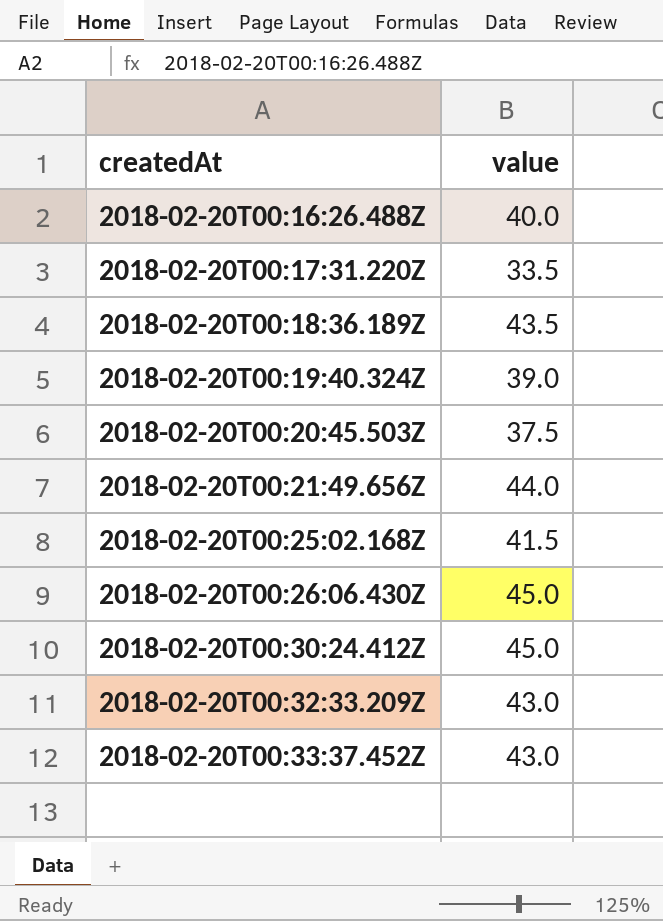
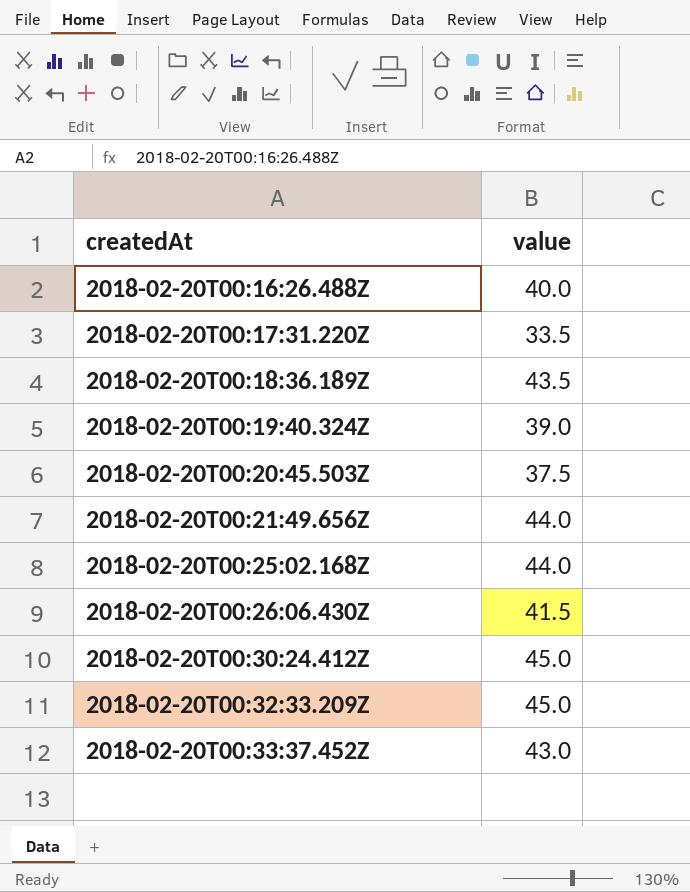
2018-02-20T00:25:02.168Z | value: 41.5 -> 44.0
2018-02-20T00:26:06.430Z | value: 45.0 -> 41.5
2018-02-20T00:32:33.209Z | value: 43.0 -> 45.0

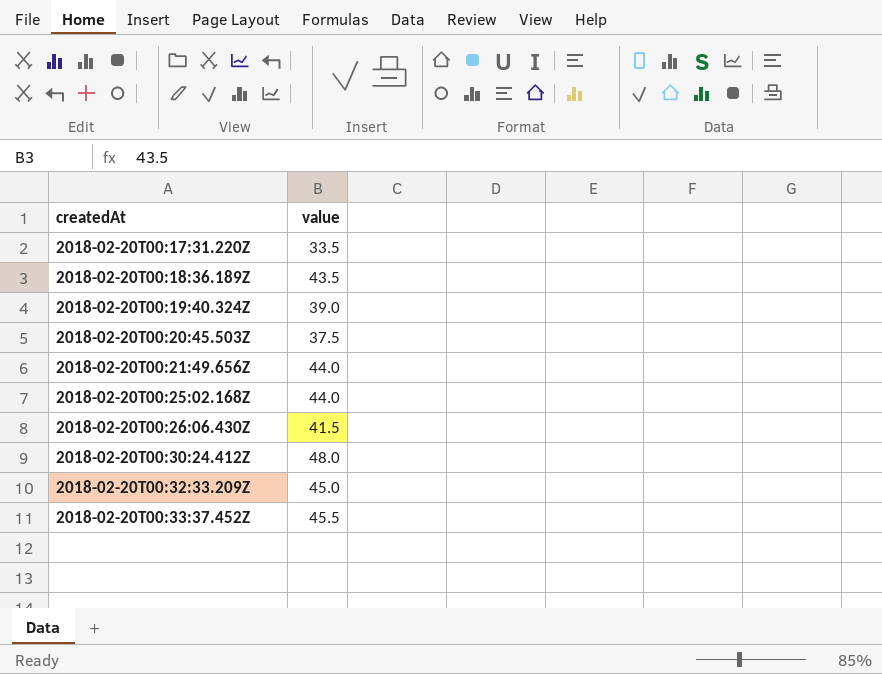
row 2018-02-20T00:16:26.488Z: 40.0 -> none
2018-02-20T00:30:24.412Z | value: 45.0 -> 48.0
2018-02-20T00:33:37.452Z | value: 43.0 -> 45.5

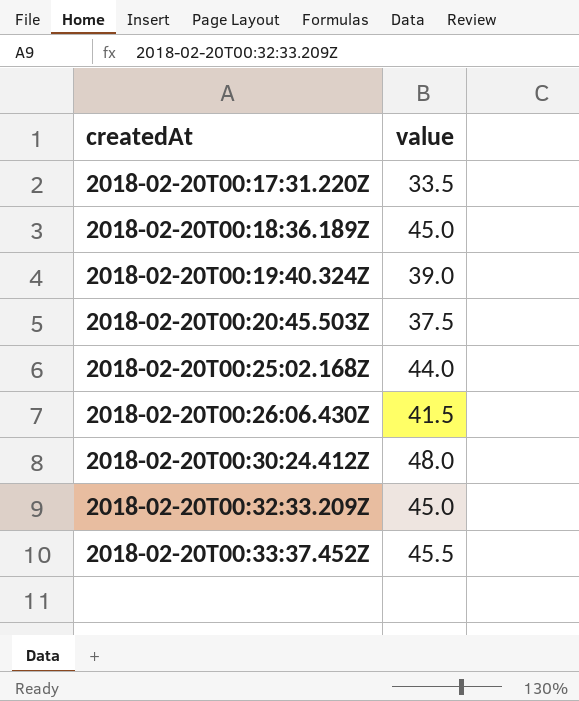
row 2018-02-20T00:21:49.656Z: 44.0 -> none
2018-02-20T00:18:36.189Z | value: 43.5 -> 45.0

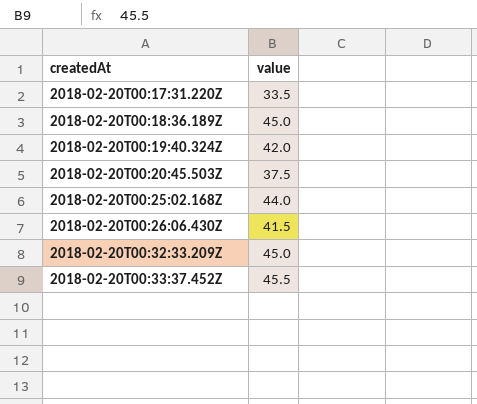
row 2018-02-20T00:30:24.412Z: 48.0 -> none
2018-02-20T00:19:40.324Z | value: 39.0 -> 42.0

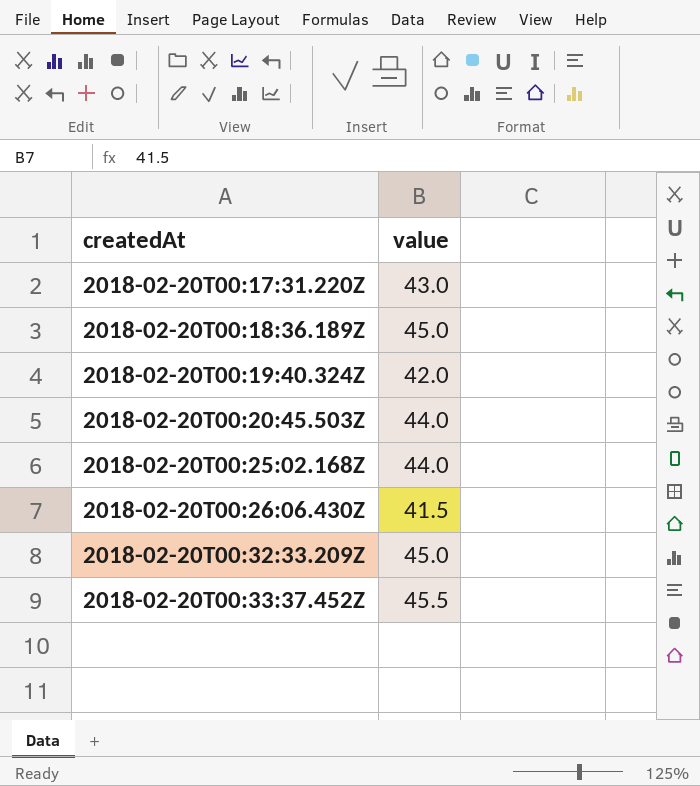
2018-02-20T00:17:31.220Z | value: 33.5 -> 43.0
2018-02-20T00:20:45.503Z | value: 37.5 -> 44.0

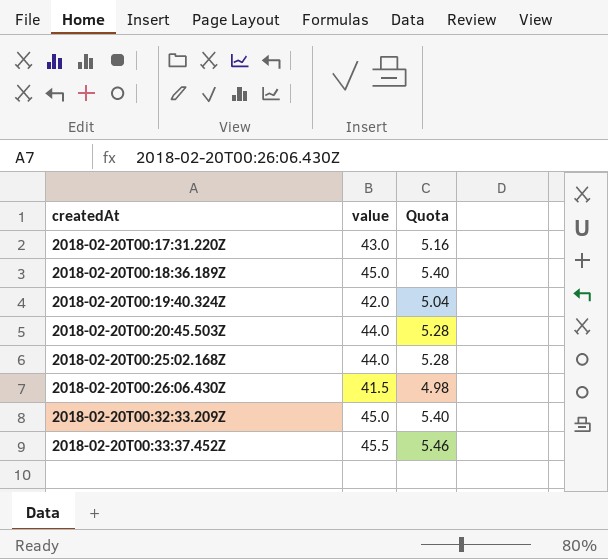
column Quota | formula: none -> [value] * 0.12

